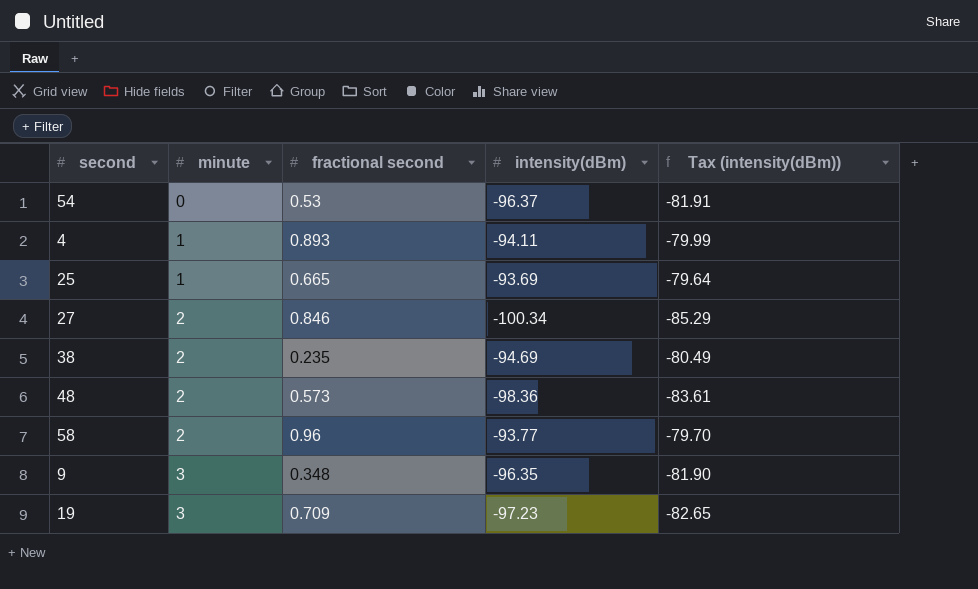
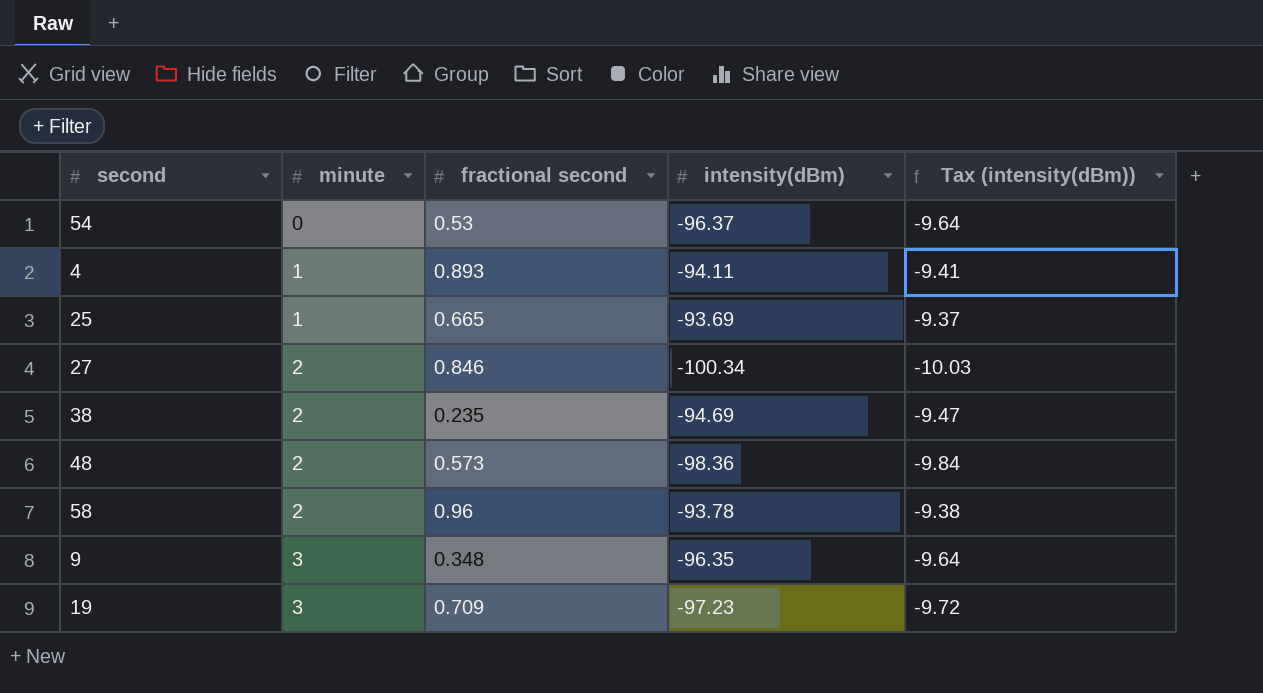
column Tax (intensity(dBm)) | formula: [intensity(dBm)] * 0.85 -> [intensity(dBm)] * 0.1
58 | intensity(dBm): -93.77 -> -93.78

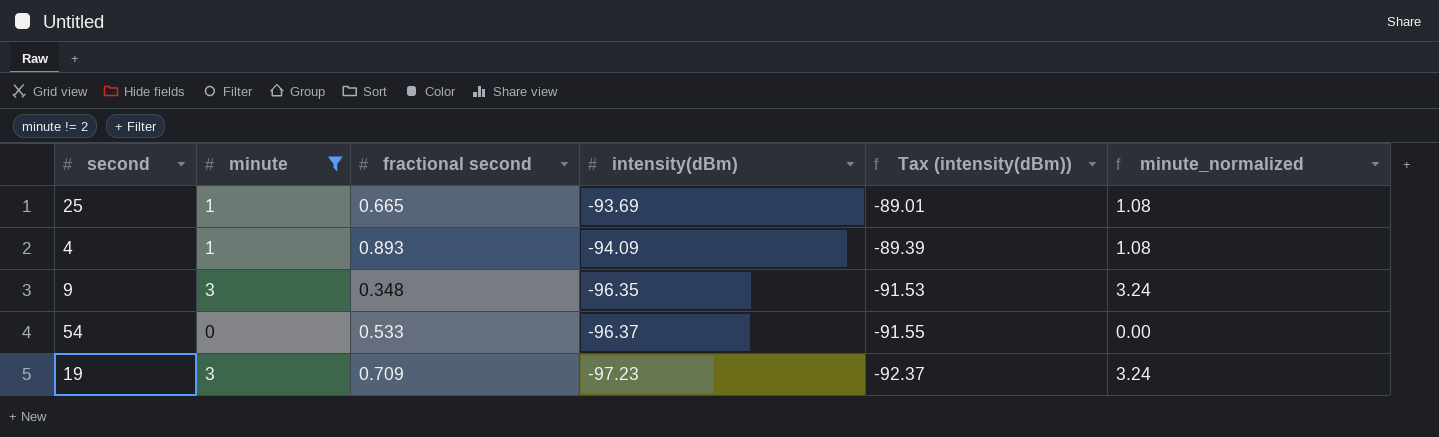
filter: none -> minute != 2
row order: minute ascending -> intensity(dBm) descending
column Tax (intensity(dBm)) | formula: [intensity(dBm)] * 0.1 -> [intensity(dBm)] * 0.95
column minute_normalized | formula: none -> [minute] * 1.08
4 | intensity(dBm): -94.11 -> -94.09
54 | fractional second: 0.53 -> 0.533

